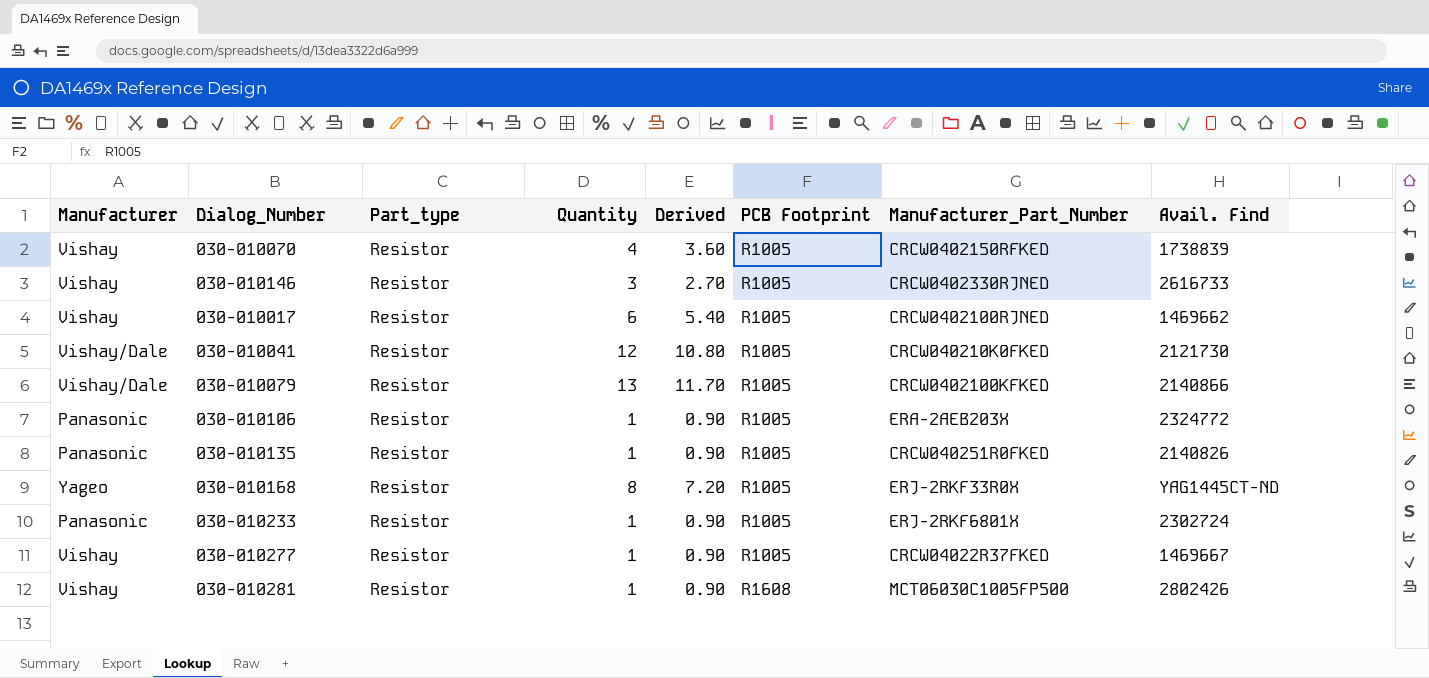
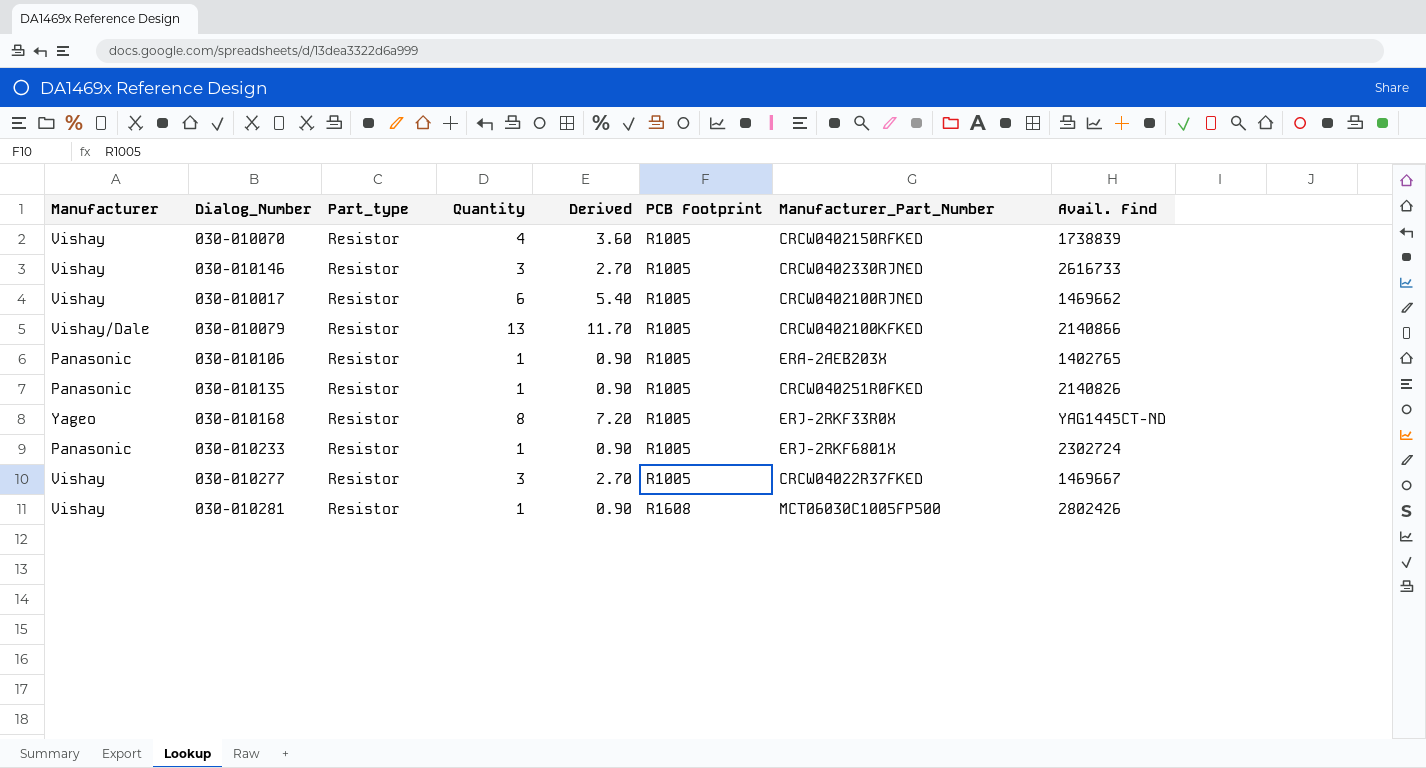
row 030-010041: Vishay/Dale | Resistor | 12 | 10.80 | R1005 | CRCW040210K0FKED | 2121730 -> none
030-010106 | Avail. Find: 2324772 -> 1402765
030-010277 | Quantity: 1 -> 3
030-010277 | Derived: 0.90 -> 2.70

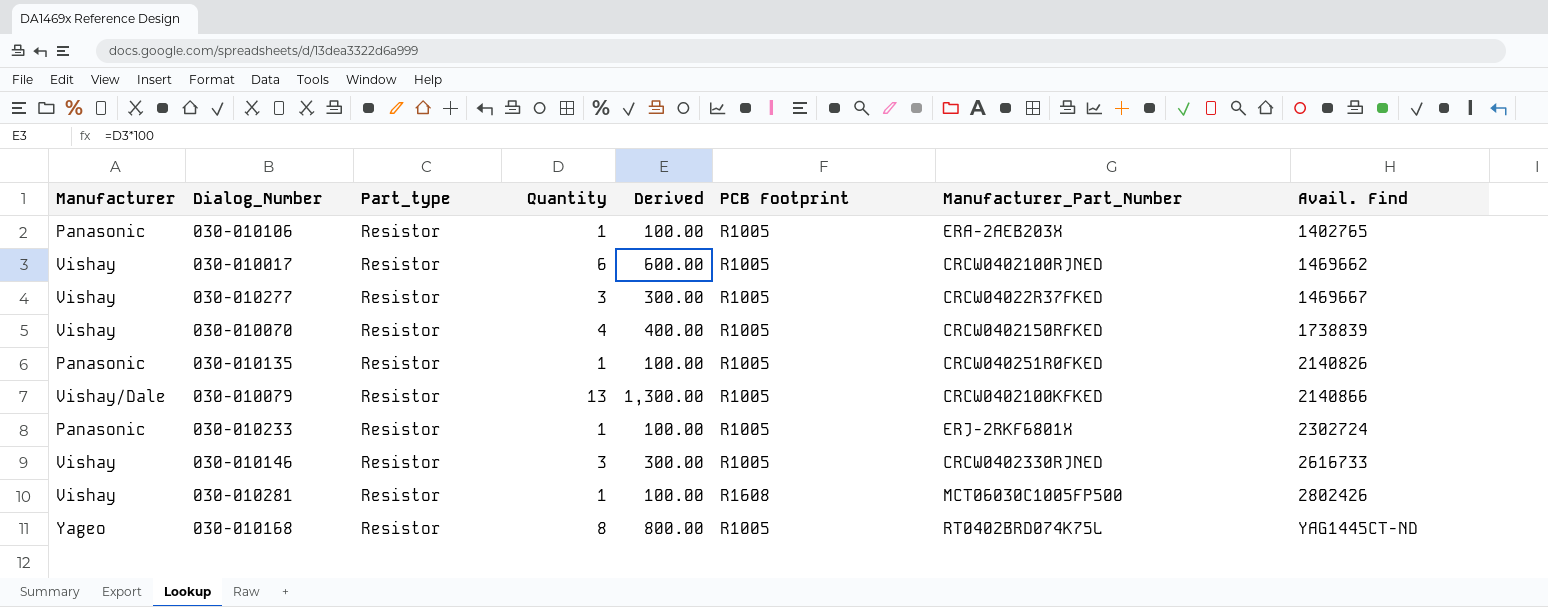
row order: PCB Footprint ascending -> Avail. Find ascending
column Derived | formula: [Quantity] * 0.9 -> [Quantity] * 100
030-010168 | Manufacturer_Part_Number: ERJ-2RKF33R0X -> RT0402BRD074K75L

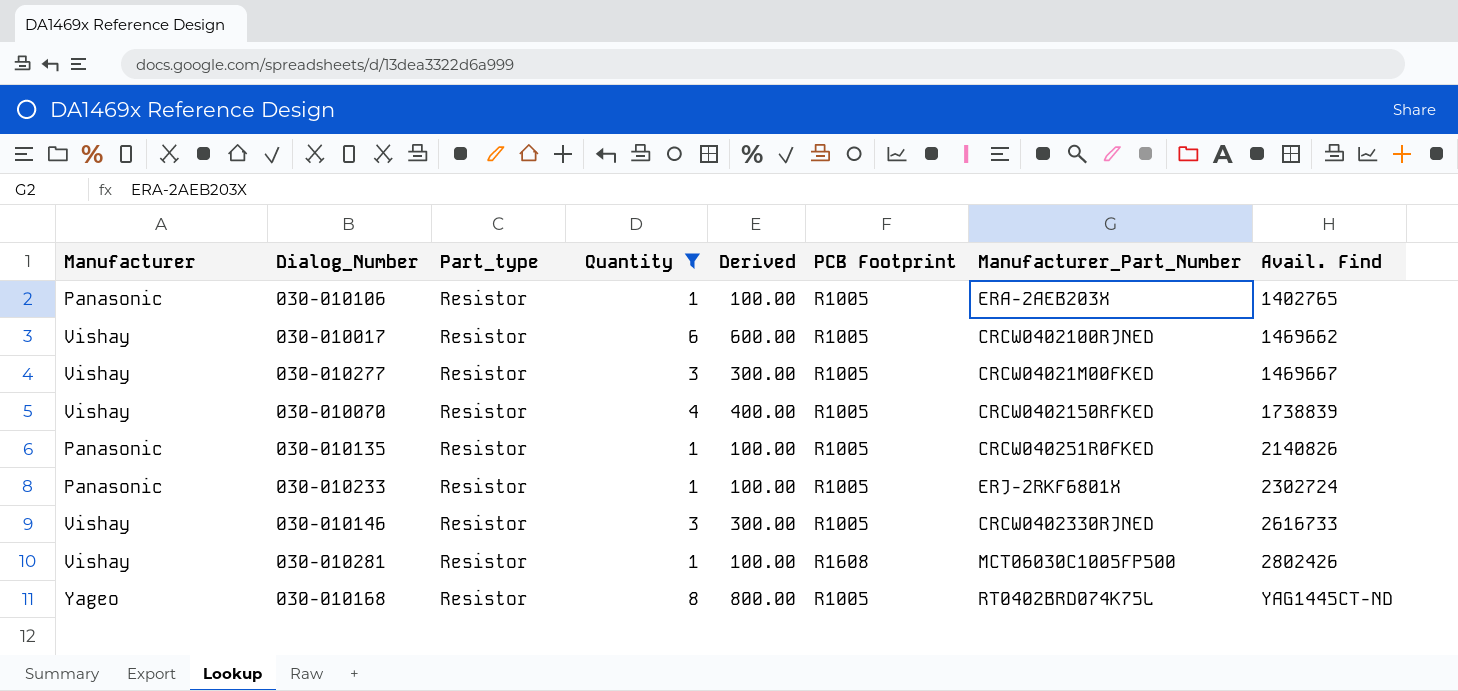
filter: none -> Quantity != 13
030-010277 | Manufacturer_Part_Number: CRCW04022R37FKED -> CRCW04021M00FKED

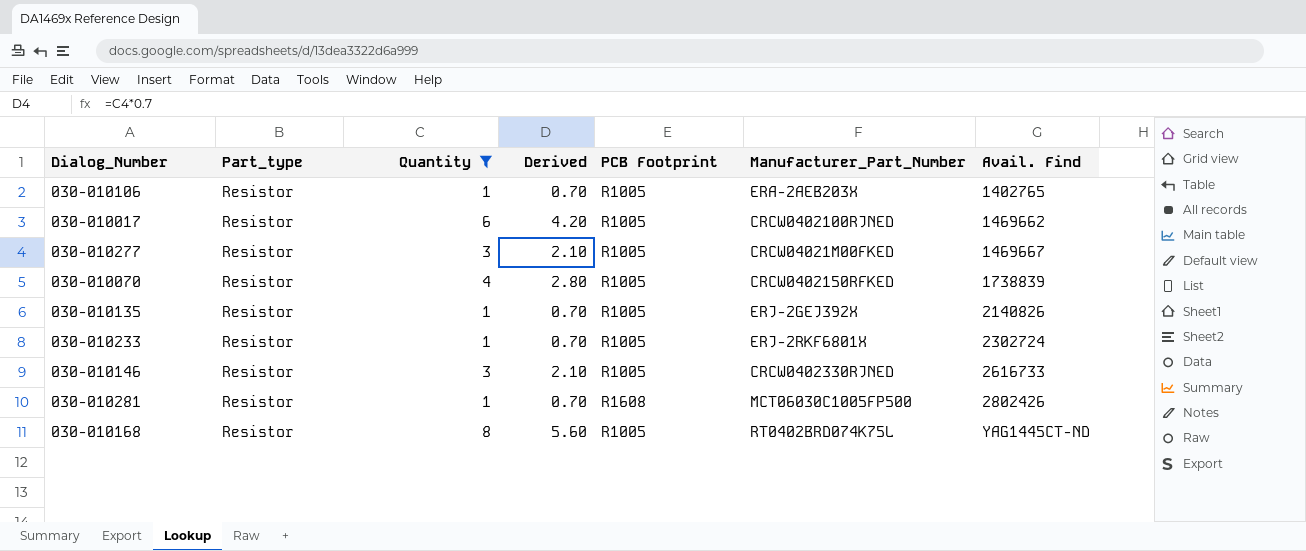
column Manufacturer | position: 1 -> none
column Derived | formula: [Quantity] * 100 -> [Quantity] * 0.7
030-010135 | Manufacturer_Part_Number: CRCW040251R0FKED -> ERJ-2GEJ392X

